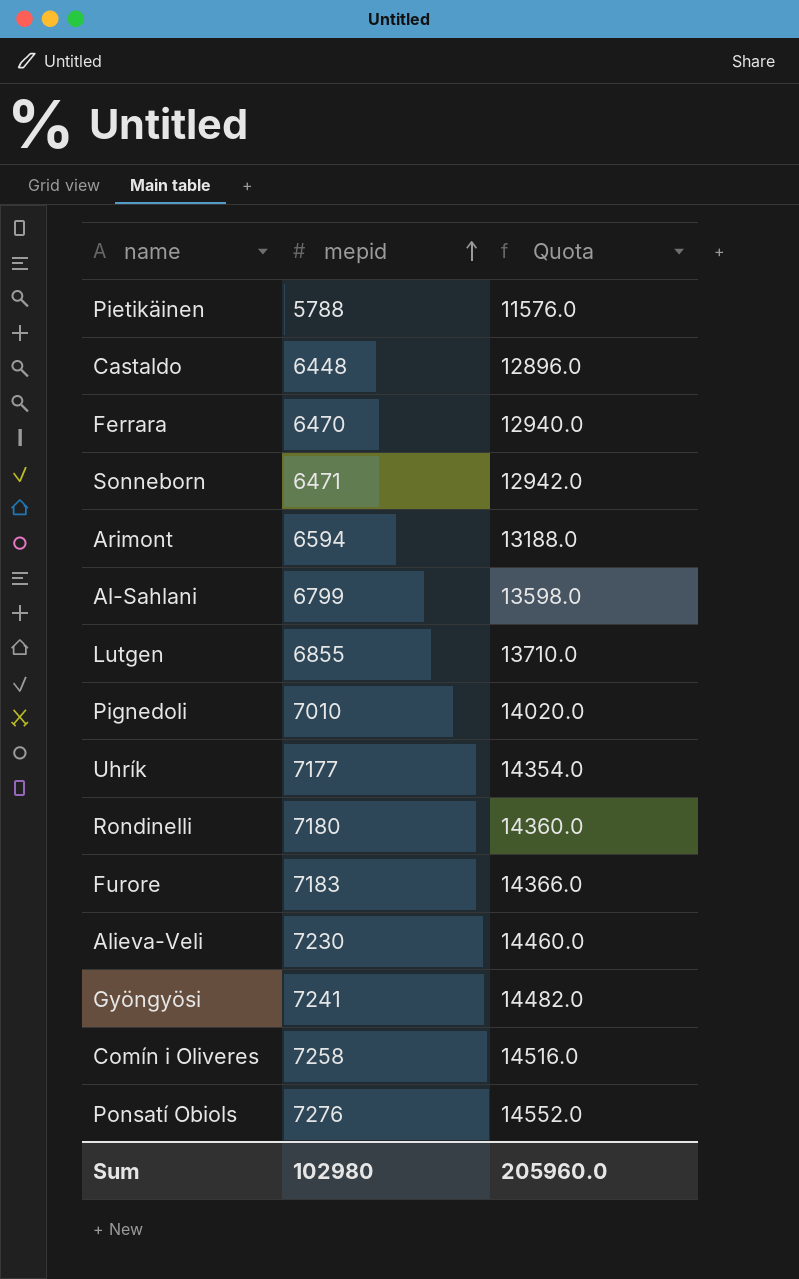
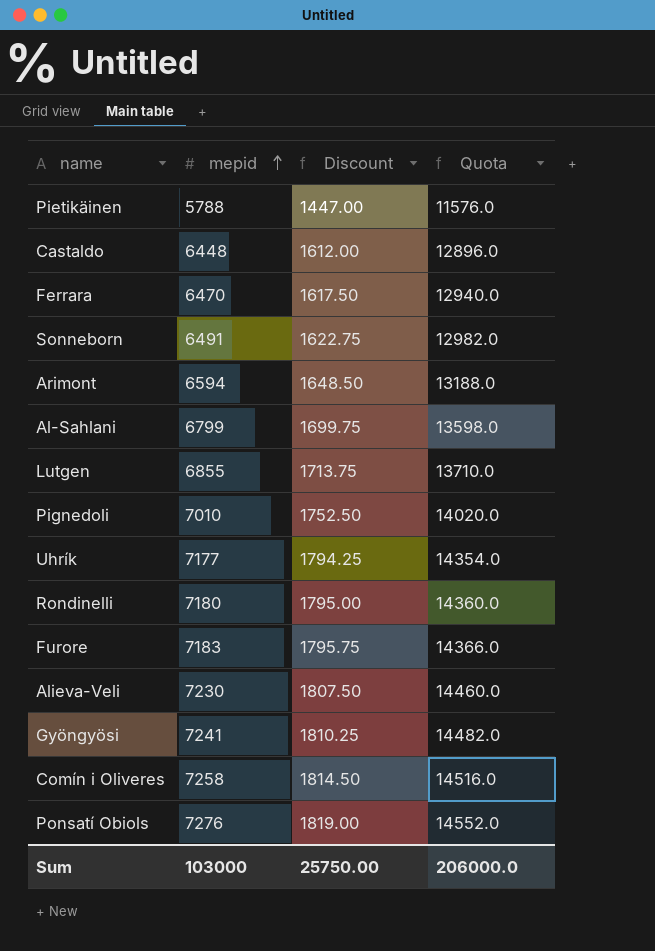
column Discount | formula: none -> [mepid] * 0.25
Sonneborn | mepid: 6471 -> 6491
Sonneborn | Quota: 12942.0 -> 12982.0
Sum | mepid: 102980 -> 103000
Sum | Quota: 205960.0 -> 206000.0

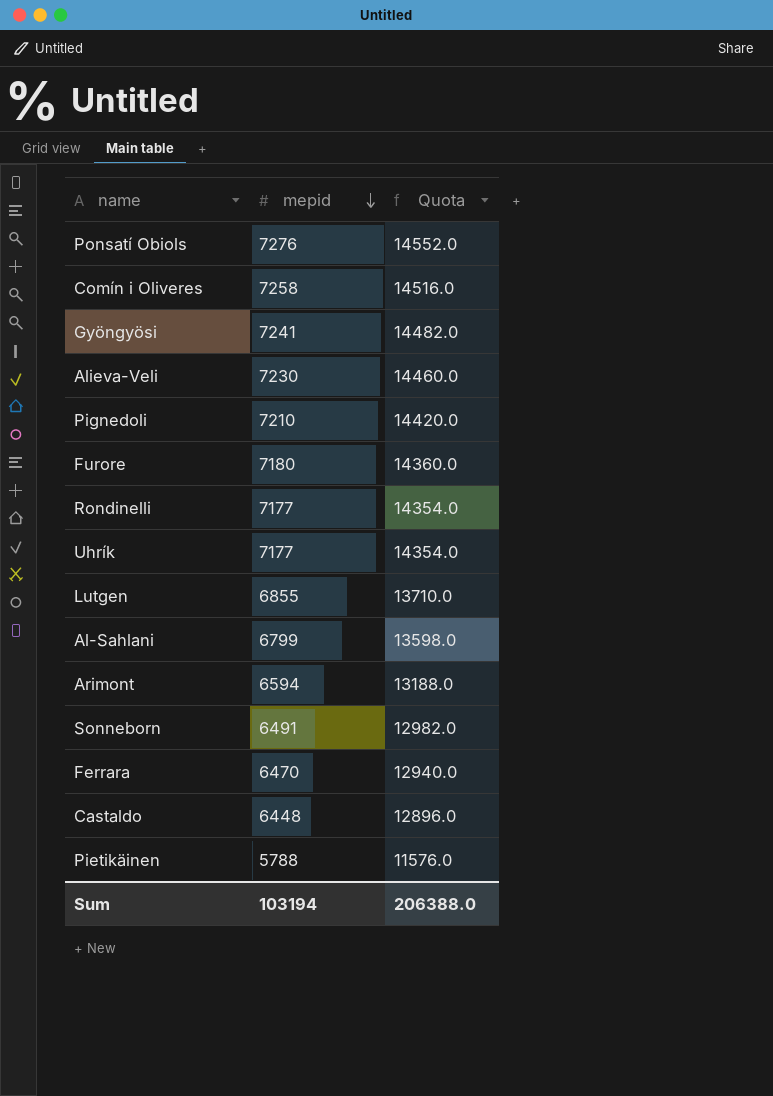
row order: mepid ascending -> mepid descending
column Discount | formula: [mepid] * 0.25 -> none
Pignedoli | mepid: 7010 -> 7210
Pignedoli | Quota: 14020.0 -> 14420.0
Furore | mepid: 7183 -> 7180
Furore | Quota: 14366.0 -> 14360.0
Rondinelli | mepid: 7180 -> 7177
Rondinelli | Quota: 14360.0 -> 14354.0
Sum | mepid: 103000 -> 103194
Sum | Quota: 206000.0 -> 206388.0

